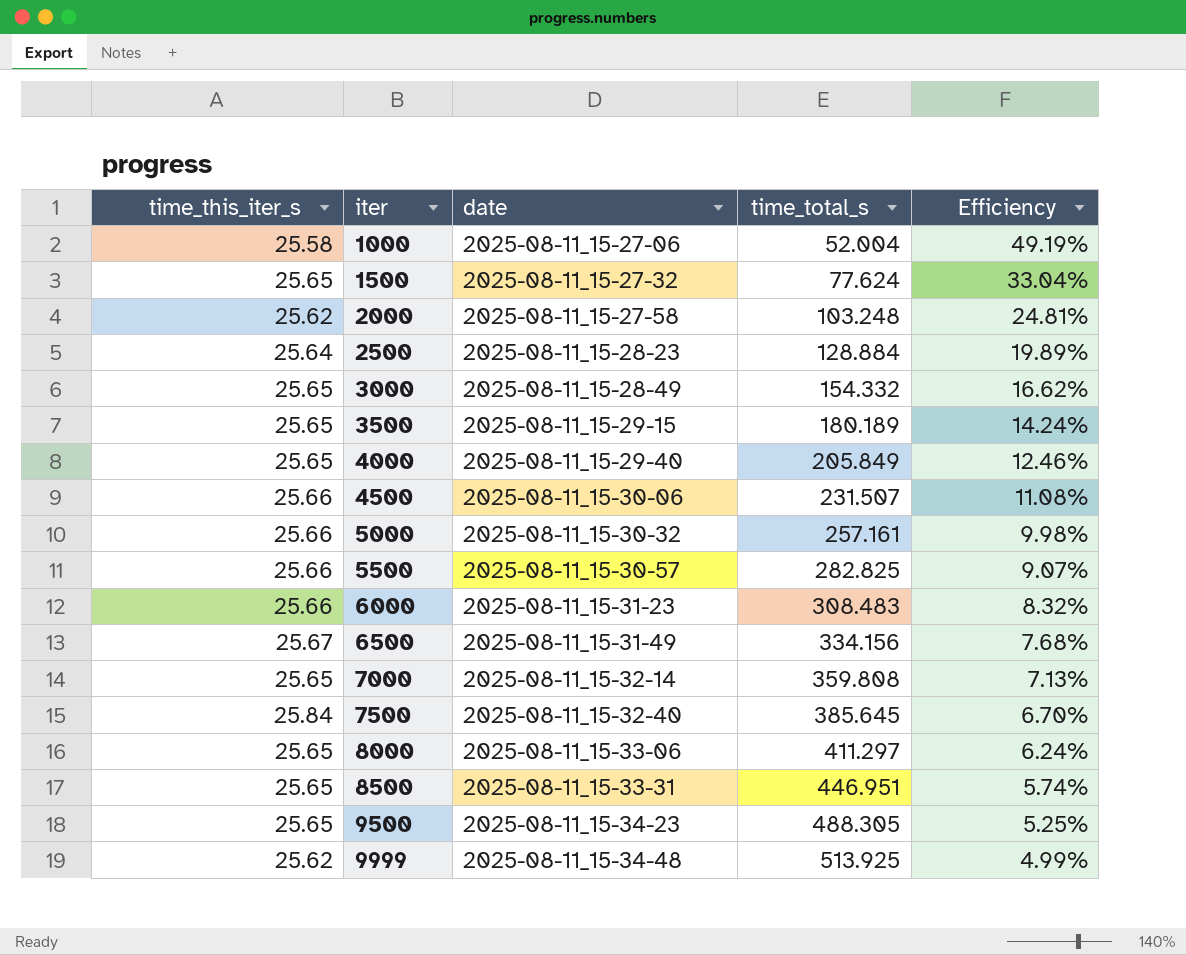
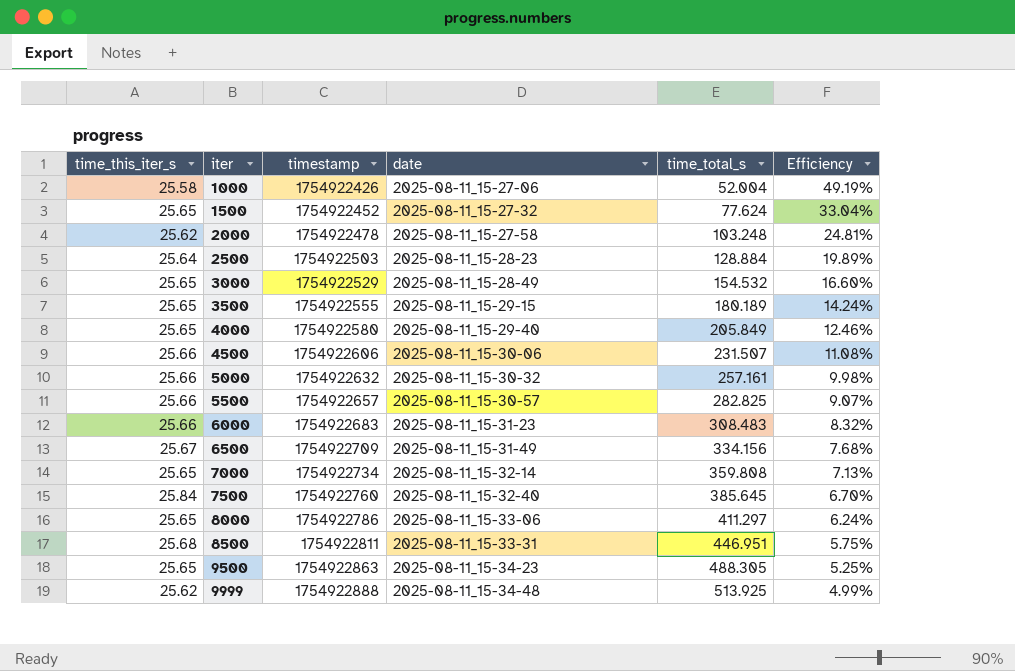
column timestamp | position: none -> 3
3000 | time_total_s: 154.332 -> 154.532
3000 | Efficiency: 16.62% -> 16.60%
8500 | time_this_iter_s: 25.65 -> 25.68
8500 | Efficiency: 5.74% -> 5.75%

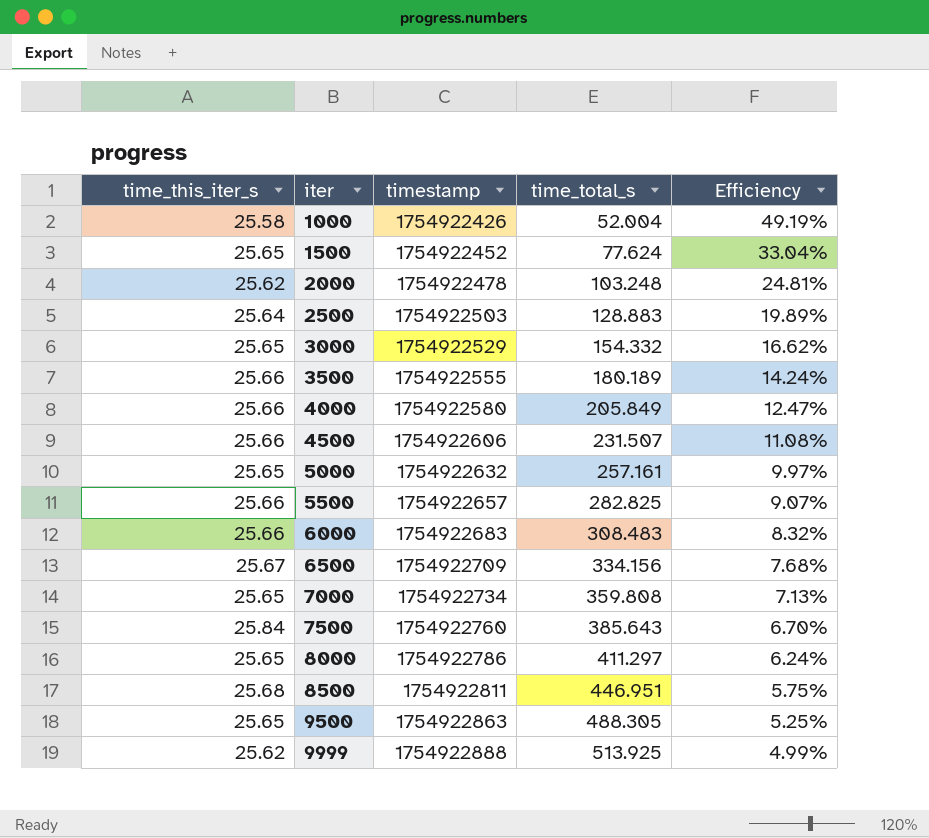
column date | position: 4 -> none
2500 | time_total_s: 128.884 -> 128.883
3000 | time_total_s: 154.532 -> 154.332
3000 | Efficiency: 16.60% -> 16.62%
3500 | time_this_iter_s: 25.65 -> 25.66
4000 | time_this_iter_s: 25.65 -> 25.66
4000 | Efficiency: 12.46% -> 12.47%
5000 | time_this_iter_s: 25.66 -> 25.65
5000 | Efficiency: 9.98% -> 9.97%
7500 | time_total_s: 385.645 -> 385.643

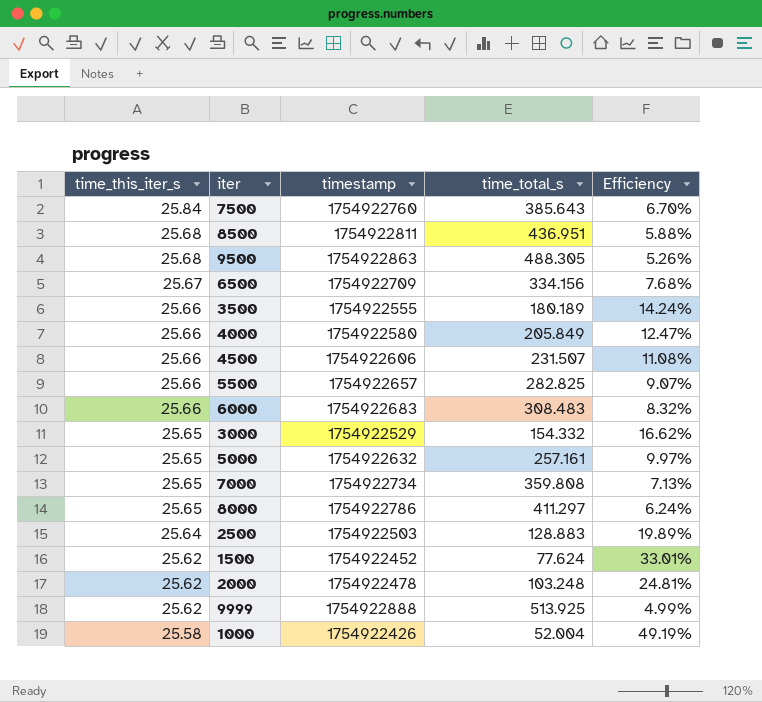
row order: iter ascending -> time_this_iter_s descending
8500 | time_total_s: 446.951 -> 436.951
8500 | Efficiency: 5.75% -> 5.88%
9500 | time_this_iter_s: 25.65 -> 25.68
9500 | Efficiency: 5.25% -> 5.26%
1500 | time_this_iter_s: 25.65 -> 25.62
1500 | Efficiency: 33.04% -> 33.01%

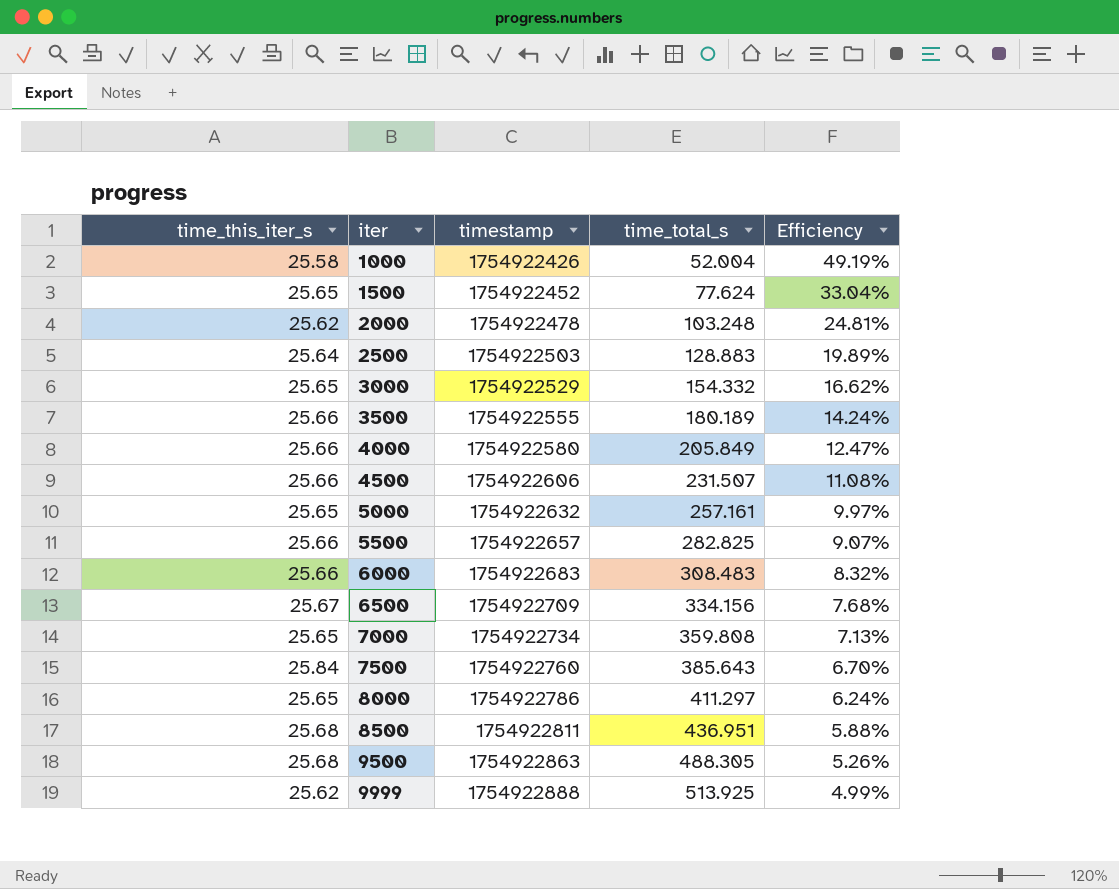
row order: time_this_iter_s descending -> iter ascending
1500 | time_this_iter_s: 25.62 -> 25.65
1500 | Efficiency: 33.01% -> 33.04%

